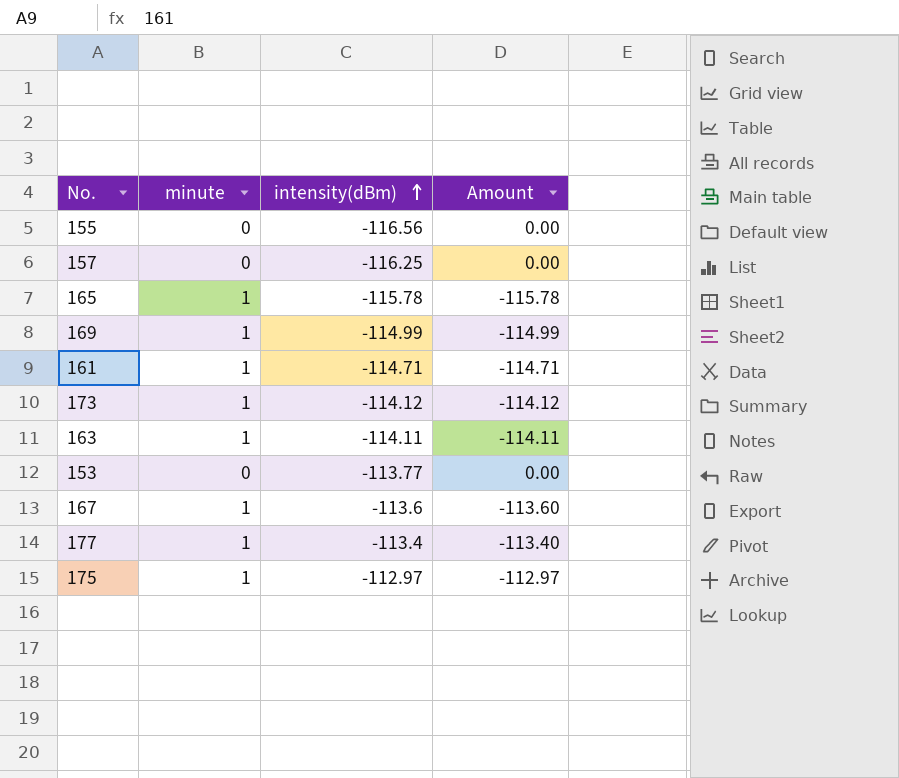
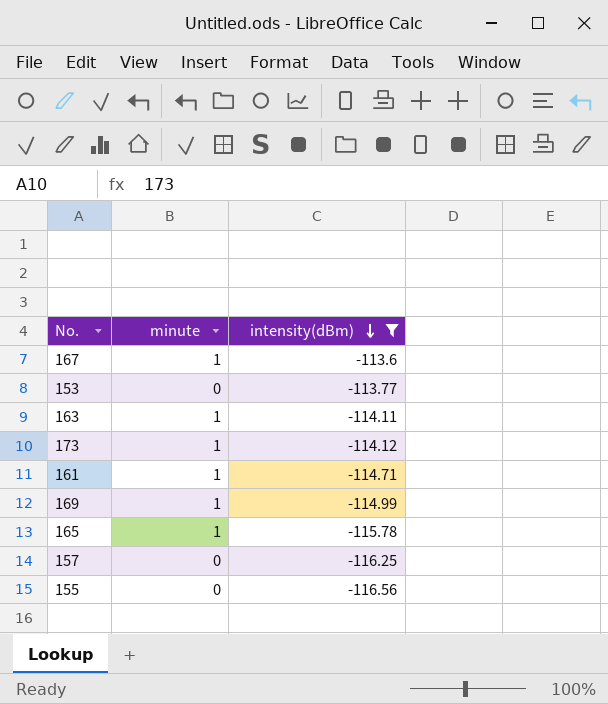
filter: none -> intensity(dBm) <= -113.6
row order: intensity(dBm) ascending -> intensity(dBm) descending
column Amount | formula: [minute] * [intensity(dBm)] -> none

